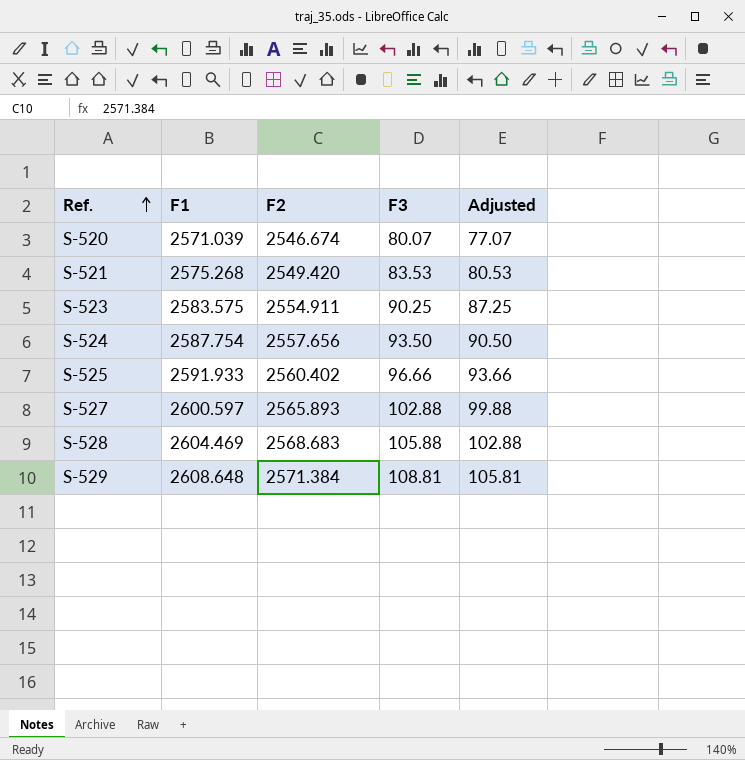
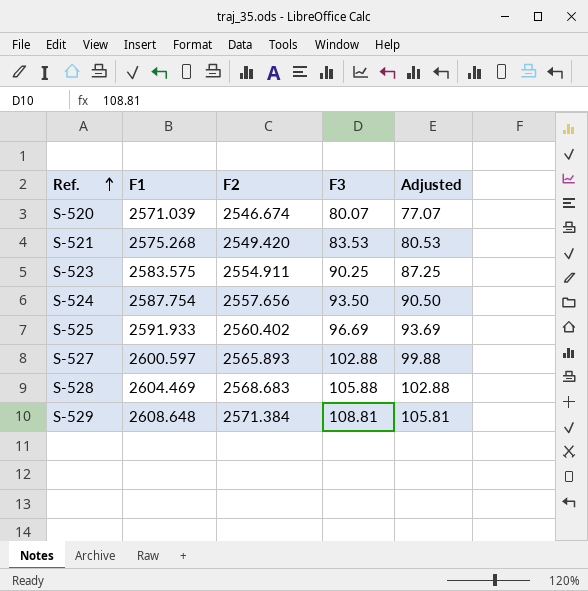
S-525 | F3: 96.66 -> 96.69
S-525 | Adjusted: 93.66 -> 93.69

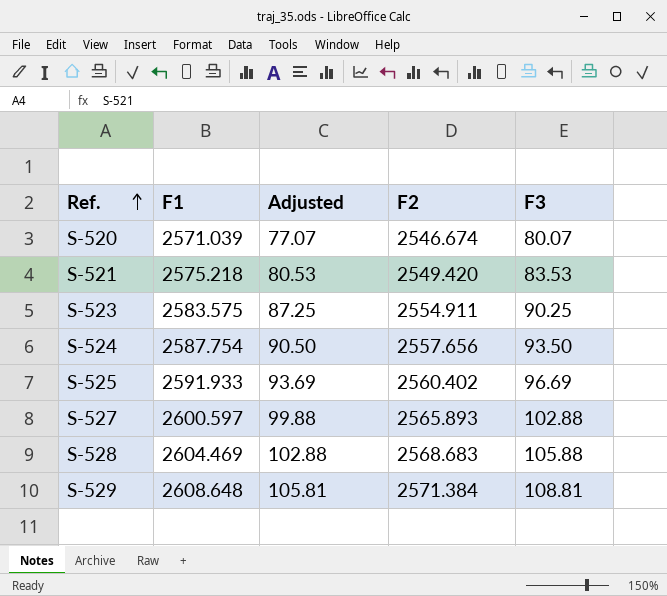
column Adjusted | position: 5 -> 3
S-521 | F1: 2575.268 -> 2575.218

